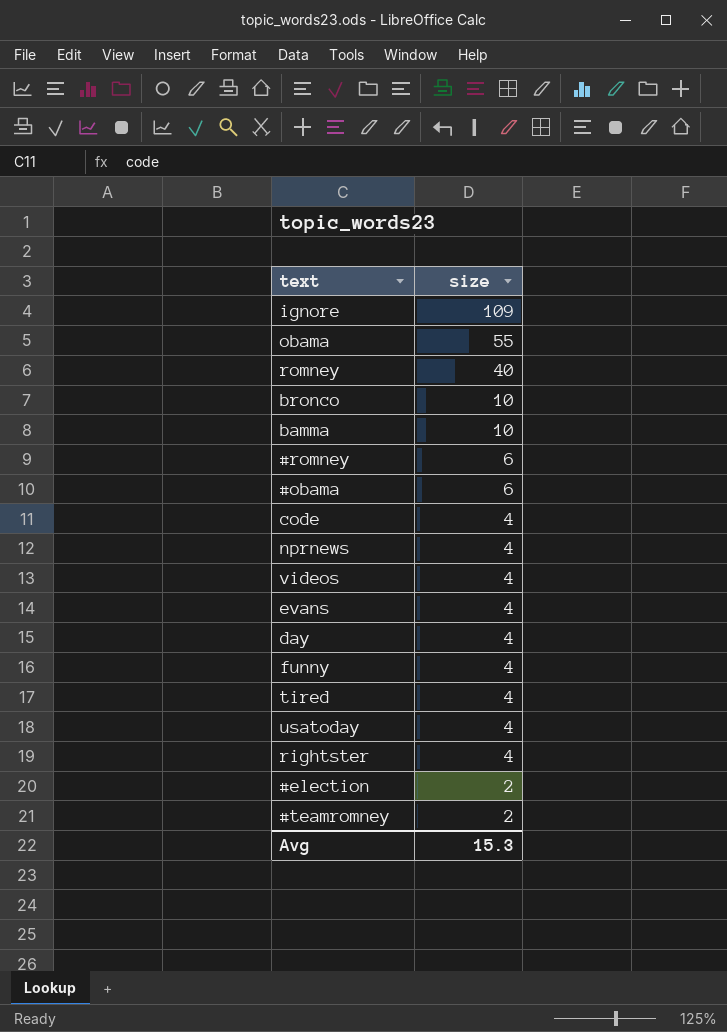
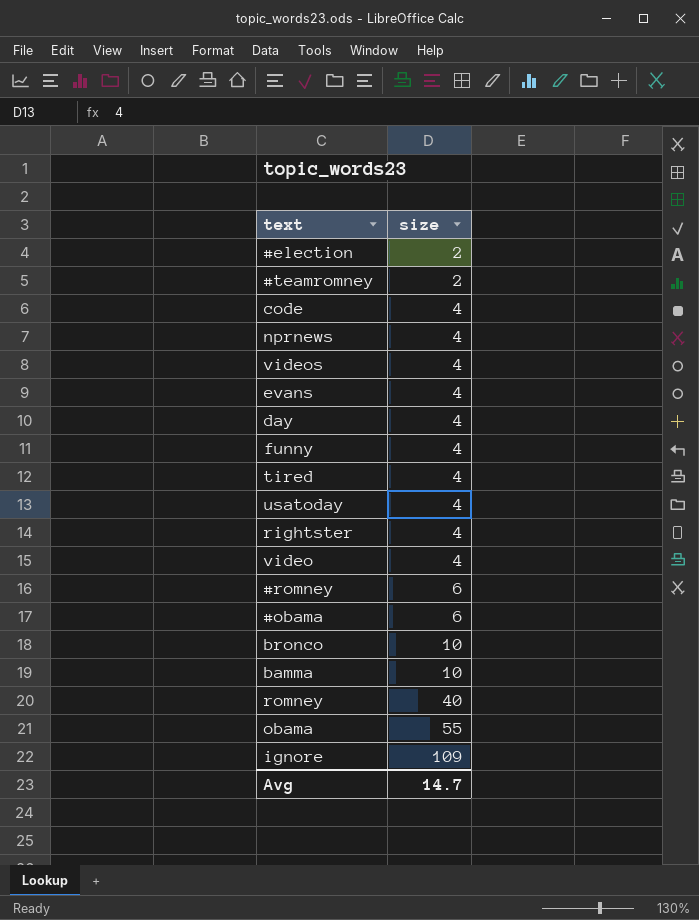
row order: size descending -> size ascending
row video: none -> 4
Avg | size: 15.3 -> 14.7

